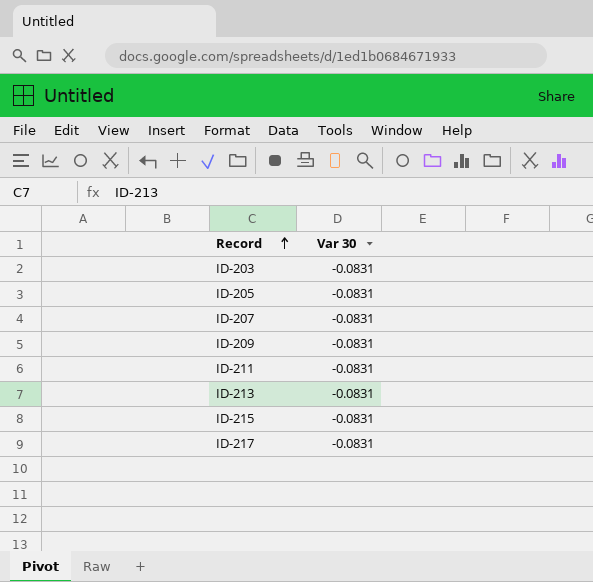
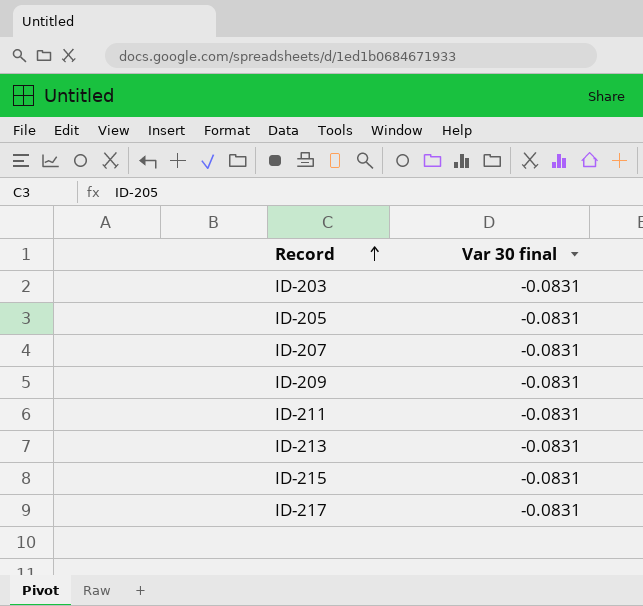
column name: Var 30 -> Var 30 final

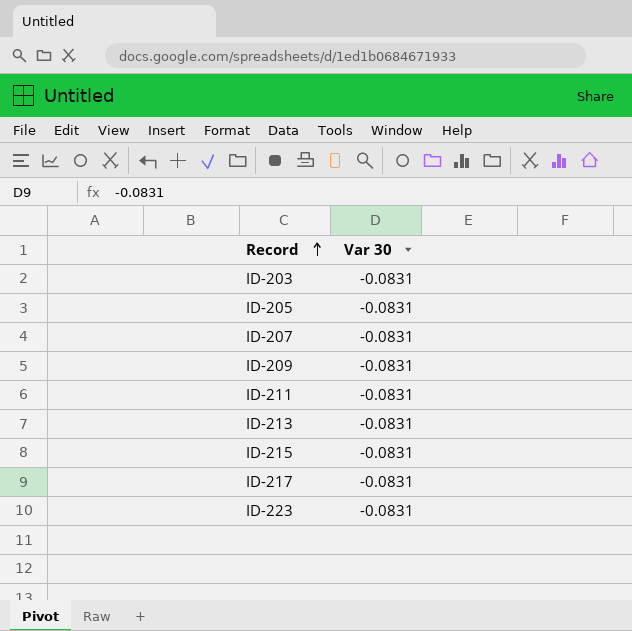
column name: Var 30 final -> Var 30
row ID-223: none -> -0.0831

